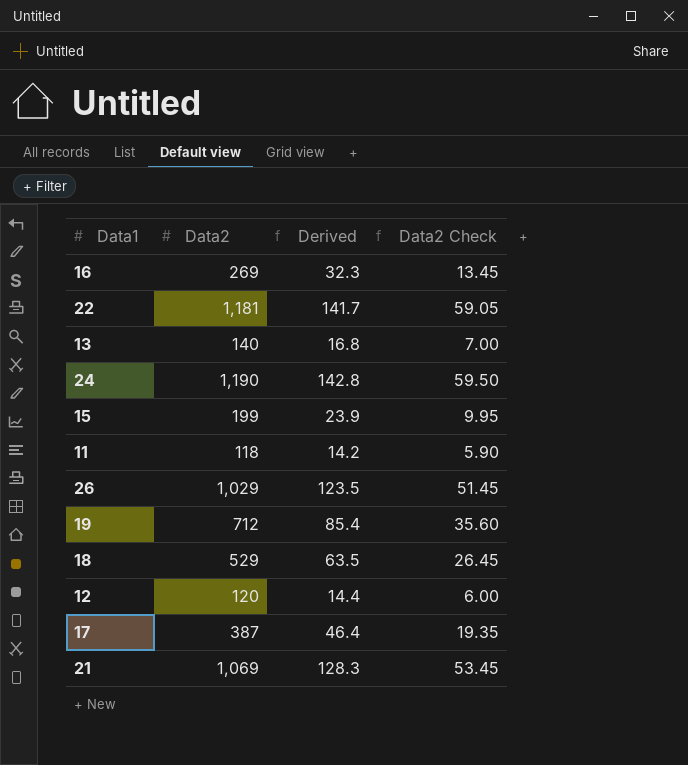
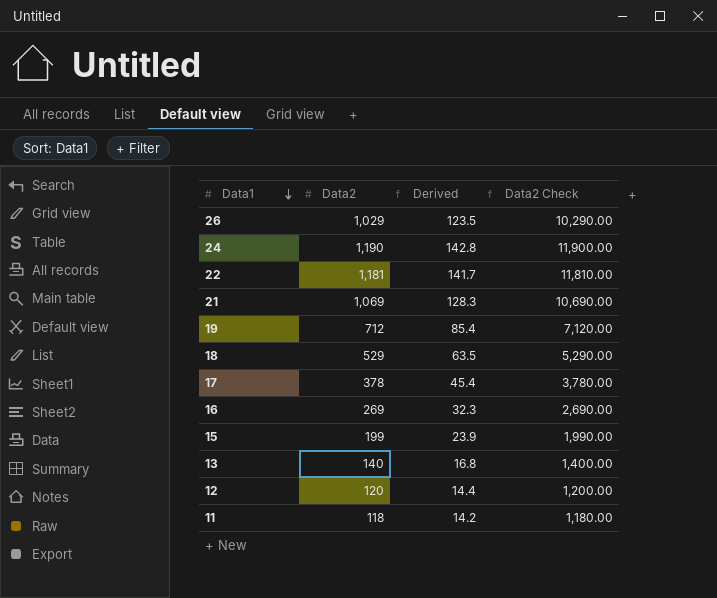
row order: none -> Data1 descending
column Data2 Check | formula: [Data2] * 0.05 -> [Data2] * 10
17 | Data2: 387 -> 378
17 | Derived: 46.4 -> 45.4

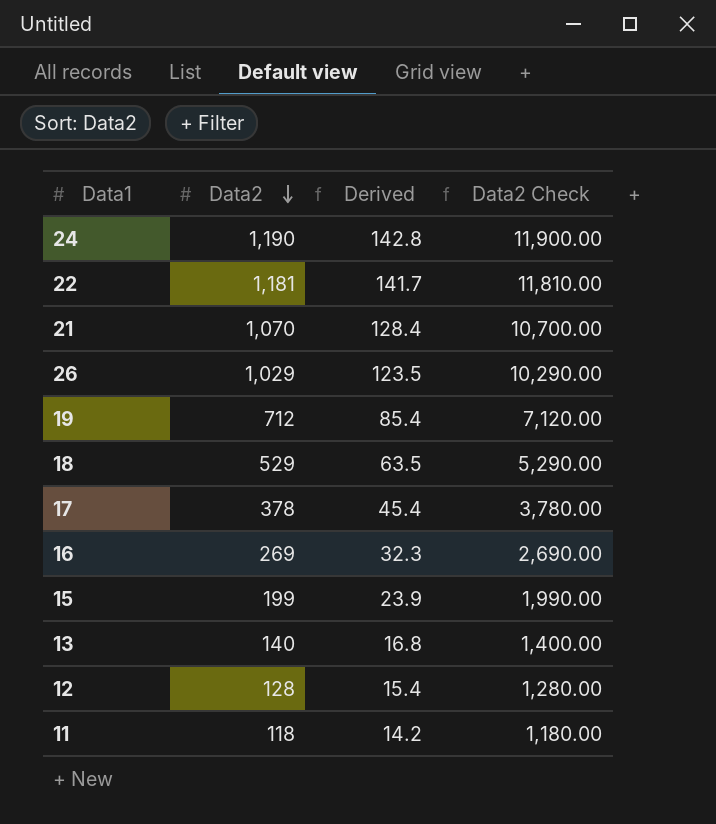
row order: Data1 descending -> Data2 descending
21 | Data2: 1,069 -> 1,070
21 | Derived: 128.3 -> 128.4
21 | Data2 Check: 10,690.00 -> 10,700.00
12 | Data2: 120 -> 128
12 | Derived: 14.4 -> 15.4
12 | Data2 Check: 1,200.00 -> 1,280.00

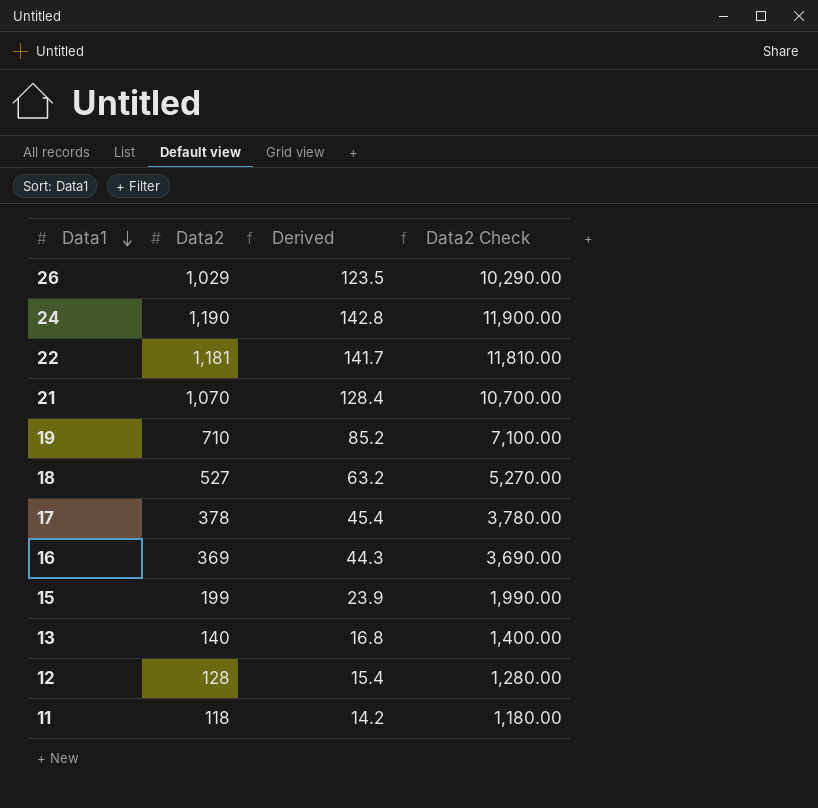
row order: Data2 descending -> Data1 descending
19 | Data2: 712 -> 710
19 | Derived: 85.4 -> 85.2
19 | Data2 Check: 7,120.00 -> 7,100.00
18 | Data2: 529 -> 527
18 | Derived: 63.5 -> 63.2
18 | Data2 Check: 5,290.00 -> 5,270.00
16 | Data2: 269 -> 369
16 | Derived: 32.3 -> 44.3
16 | Data2 Check: 2,690.00 -> 3,690.00

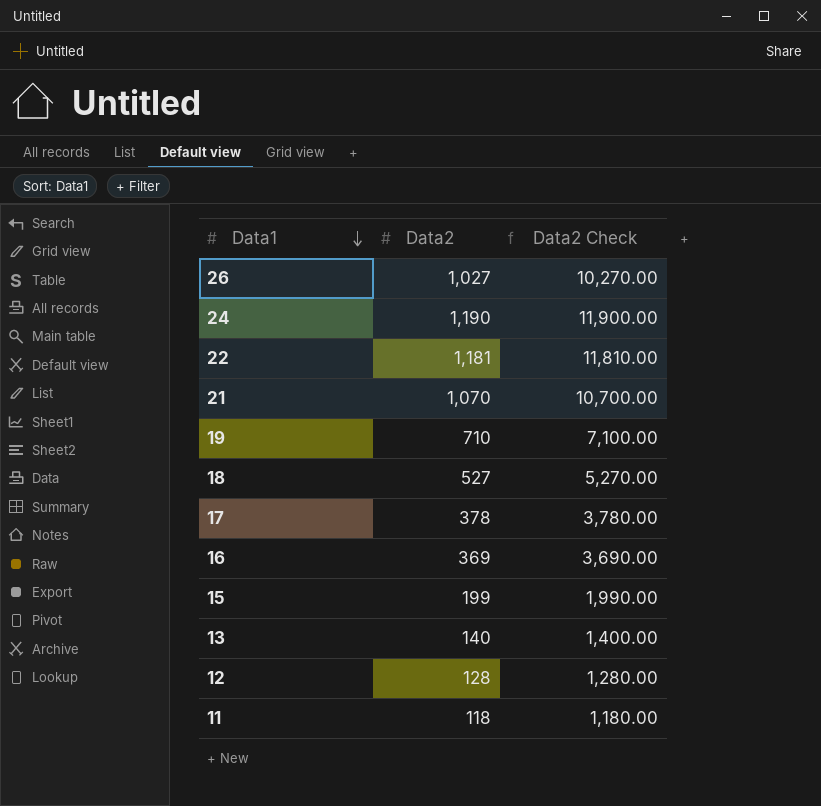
column Derived | formula: [Data2] * 0.12 -> none
26 | Data2: 1,029 -> 1,027
26 | Data2 Check: 10,290.00 -> 10,270.00

